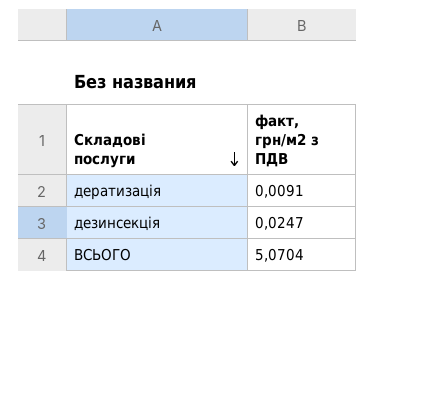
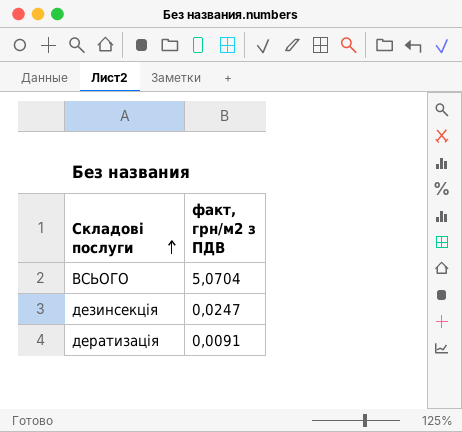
row order: Складові послуги descending -> Складові послуги ascending

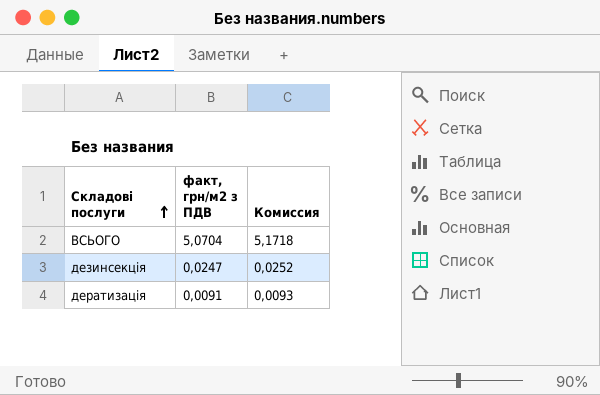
column Комиссия | formula: none -> [факт, грн/м2 з ПДВ] * 1,02

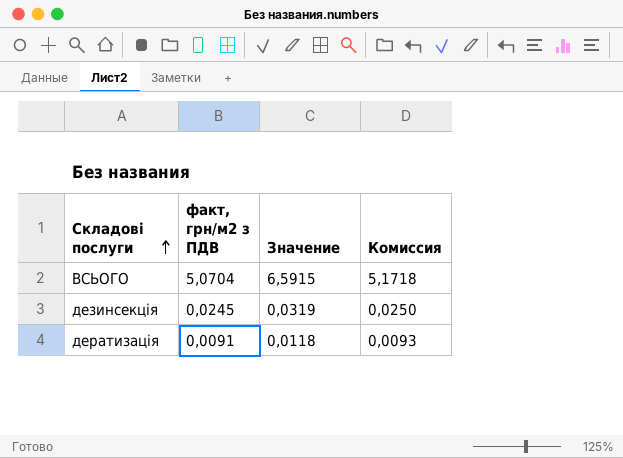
column Значение | formula: none -> [факт, грн/м2 з ПДВ] * 1,3
дезинсекція | факт, грн/м2 з ПДВ: 0,0247 -> 0,0245
дезинсекція | Комиссия: 0,0252 -> 0,0250

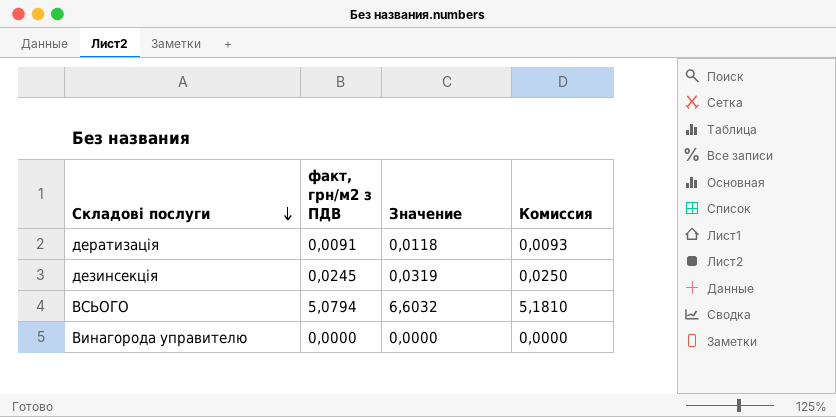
row order: Складові послуги ascending -> Складові послуги descending
ВСЬОГО | факт, грн/м2 з ПДВ: 5,0704 -> 5,0794
ВСЬОГО | Значение: 6,5915 -> 6,6032
ВСЬОГО | Комиссия: 5,1718 -> 5,1810
row Винагорода управителю: none -> 0,0000 | 0,0000 | 0,0000

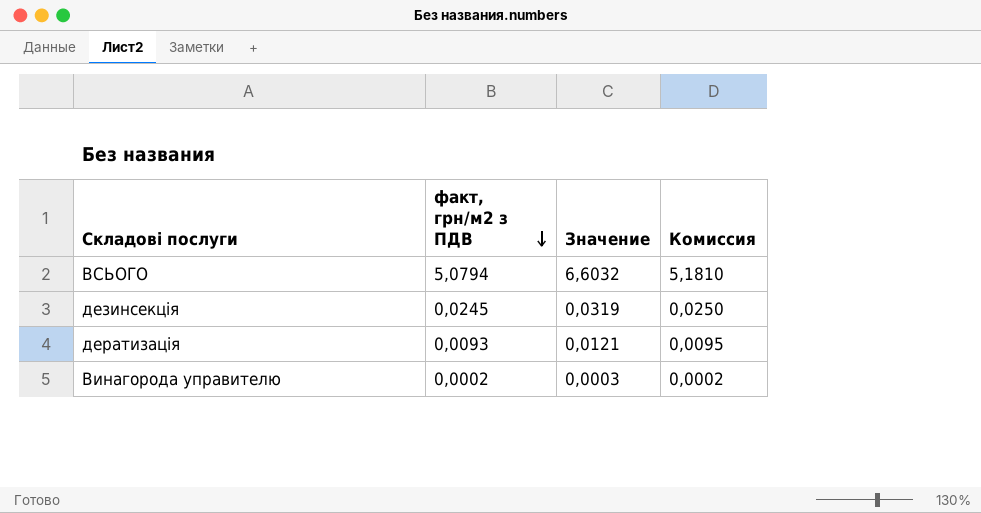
row order: Складові послуги descending -> факт, грн/м2 з ПДВ descending
дератизація | факт, грн/м2 з ПДВ: 0,0091 -> 0,0093
дератизація | Значение: 0,0118 -> 0,0121
дератизація | Комиссия: 0,0093 -> 0,0095
Винагорода управителю | факт, грн/м2 з ПДВ: 0,0000 -> 0,0002
Винагорода управителю | Значение: 0,0000 -> 0,0003
Винагорода управителю | Комиссия: 0,0000 -> 0,0002

